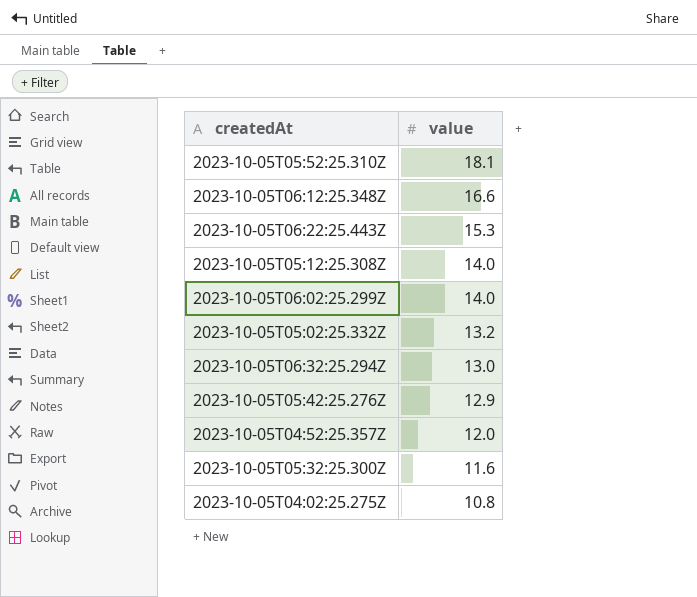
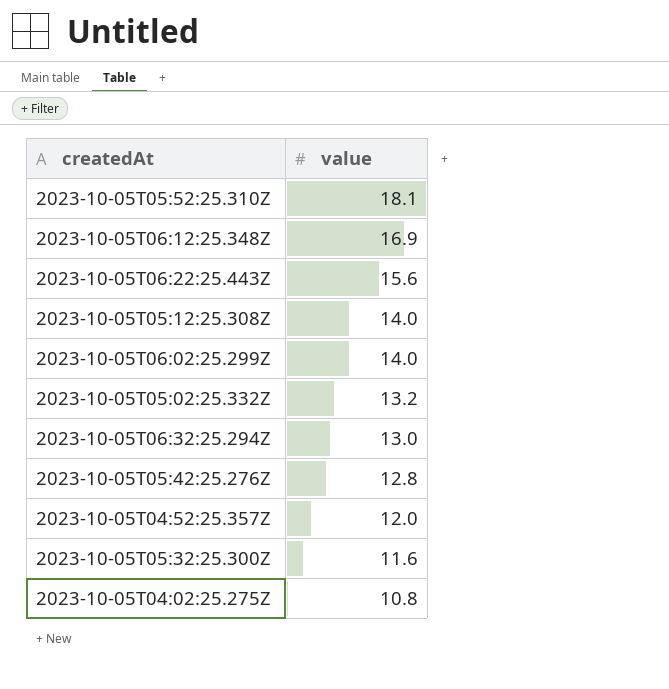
2023-10-05T06:12:25.348Z | value: 16.6 -> 16.9
2023-10-05T06:22:25.443Z | value: 15.3 -> 15.6
2023-10-05T05:42:25.276Z | value: 12.9 -> 12.8

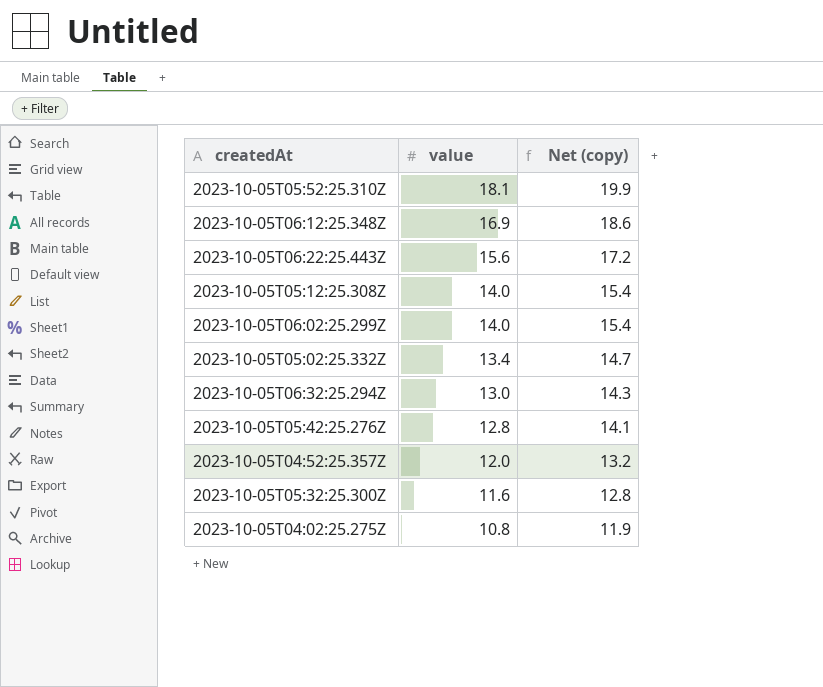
column Net (copy) | formula: none -> [value] * 1.1
2023-10-05T05:02:25.332Z | value: 13.2 -> 13.4

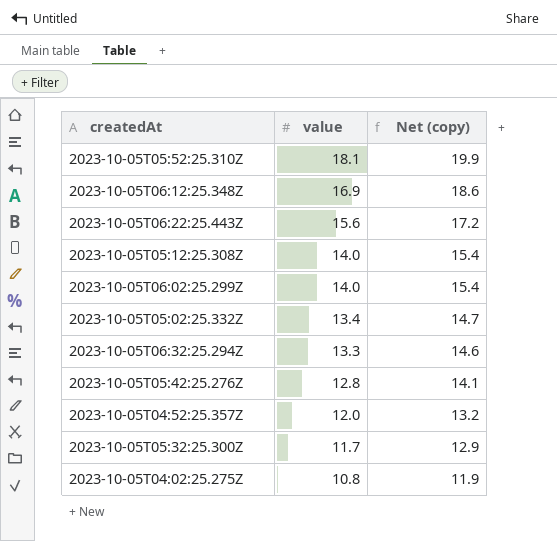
2023-10-05T06:32:25.294Z | value: 13.0 -> 13.3
2023-10-05T06:32:25.294Z | Net (copy): 14.3 -> 14.6
2023-10-05T05:32:25.300Z | value: 11.6 -> 11.7
2023-10-05T05:32:25.300Z | Net (copy): 12.8 -> 12.9

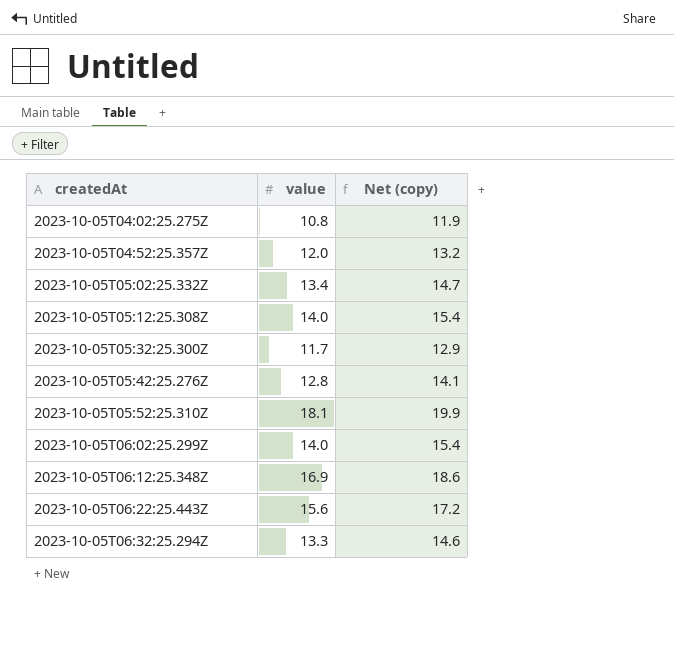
row order: value descending -> createdAt ascending

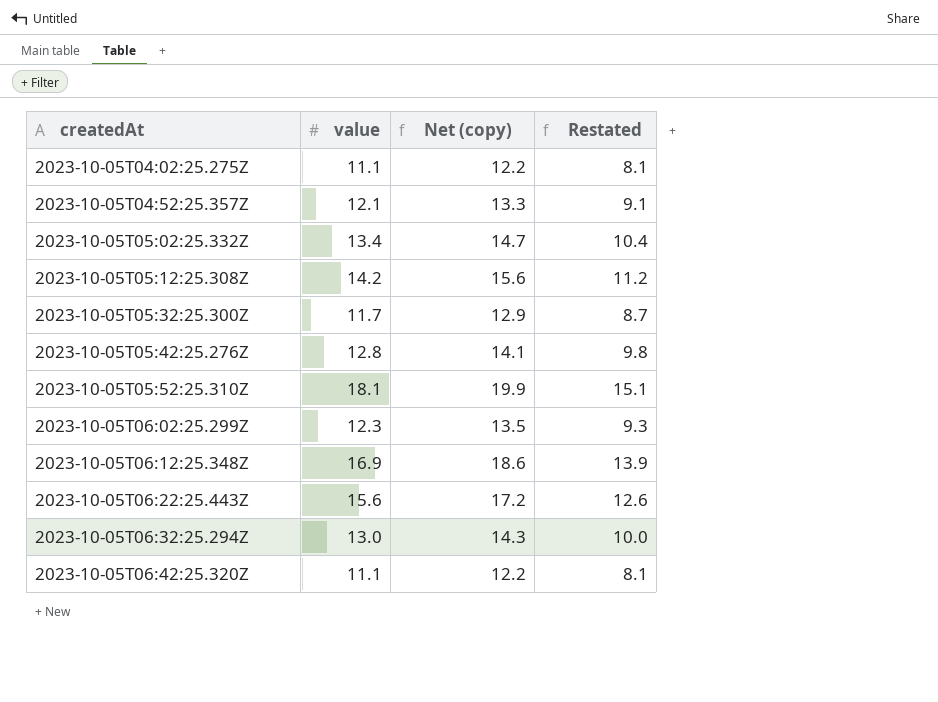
column Restated | formula: none -> [value] - 3
2023-10-05T04:02:25.275Z | value: 10.8 -> 11.1
2023-10-05T04:02:25.275Z | Net (copy): 11.9 -> 12.2
2023-10-05T04:52:25.357Z | value: 12.0 -> 12.1
2023-10-05T04:52:25.357Z | Net (copy): 13.2 -> 13.3
2023-10-05T05:12:25.308Z | value: 14.0 -> 14.2
2023-10-05T05:12:25.308Z | Net (copy): 15.4 -> 15.6
2023-10-05T06:02:25.299Z | value: 14.0 -> 12.3
2023-10-05T06:02:25.299Z | Net (copy): 15.4 -> 13.5
2023-10-05T06:32:25.294Z | value: 13.3 -> 13.0
2023-10-05T06:32:25.294Z | Net (copy): 14.6 -> 14.3
row 2023-10-05T06:42:25.320Z: none -> 11.1 | 12.2 | 8.1

